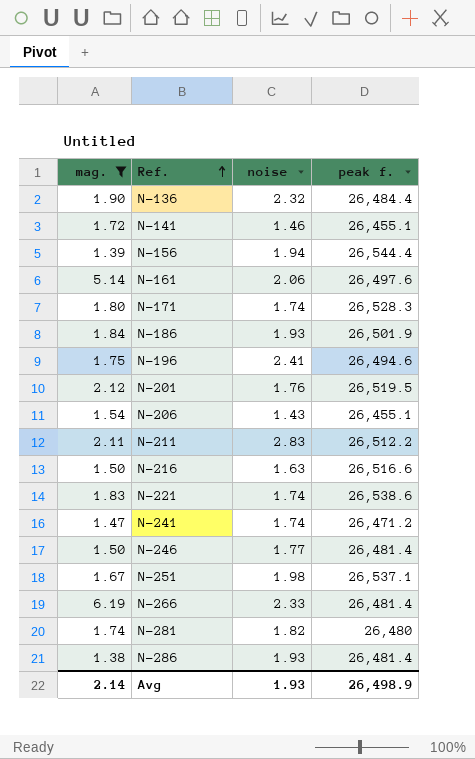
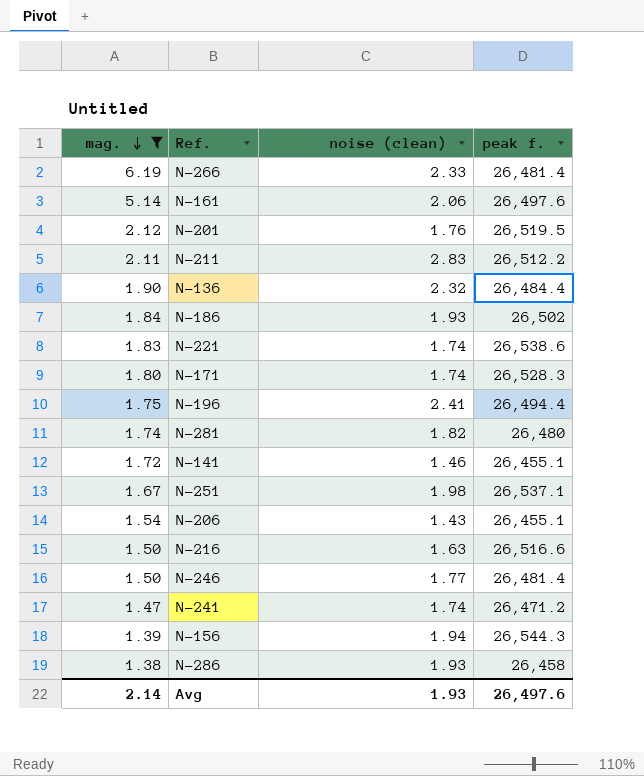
row order: Ref. ascending -> mag. descending
column name: noise -> noise (clean)
N-186 | peak f.: 26,501.9 -> 26,502
N-196 | peak f.: 26,494.6 -> 26,494.4
N-156 | peak f.: 26,544.4 -> 26,544.3
N-286 | peak f.: 26,481.4 -> 26,458
Avg | peak f.: 26,498.9 -> 26,497.6

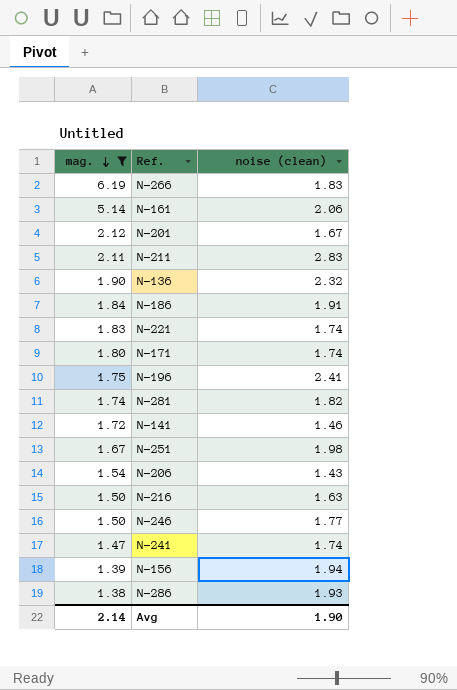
column peak f. | position: 4 -> none
N-266 | noise (clean): 2.33 -> 1.83
N-201 | noise (clean): 1.76 -> 1.67
N-186 | noise (clean): 1.93 -> 1.91
Avg | noise (clean): 1.93 -> 1.90

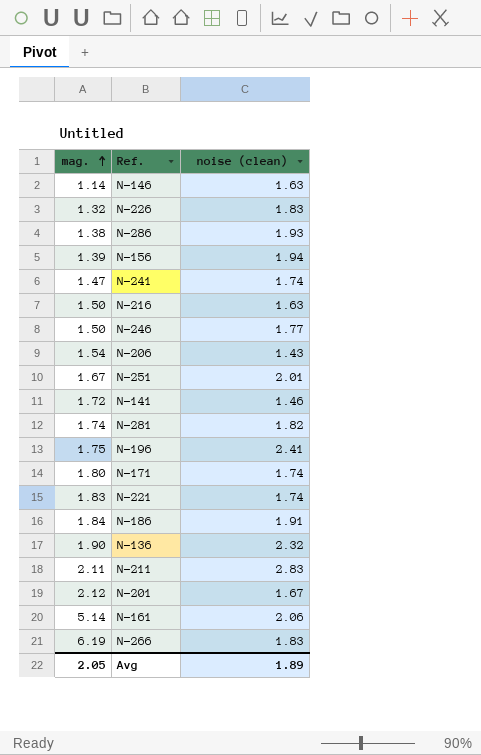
filter: mag. >= 1.38 -> none
row order: mag. descending -> mag. ascending
N-251 | noise (clean): 1.98 -> 2.01
Avg | mag.: 2.14 -> 2.05
Avg | noise (clean): 1.90 -> 1.89

